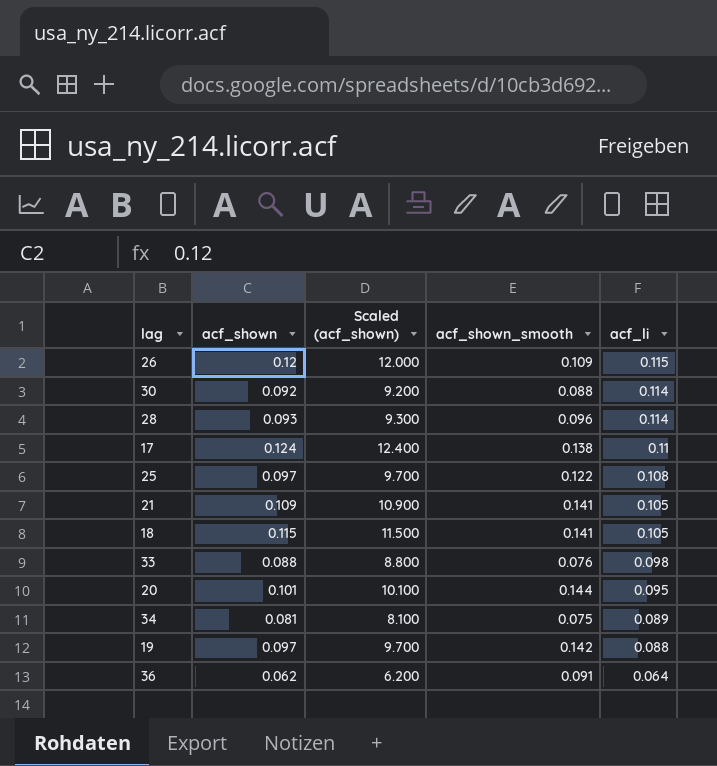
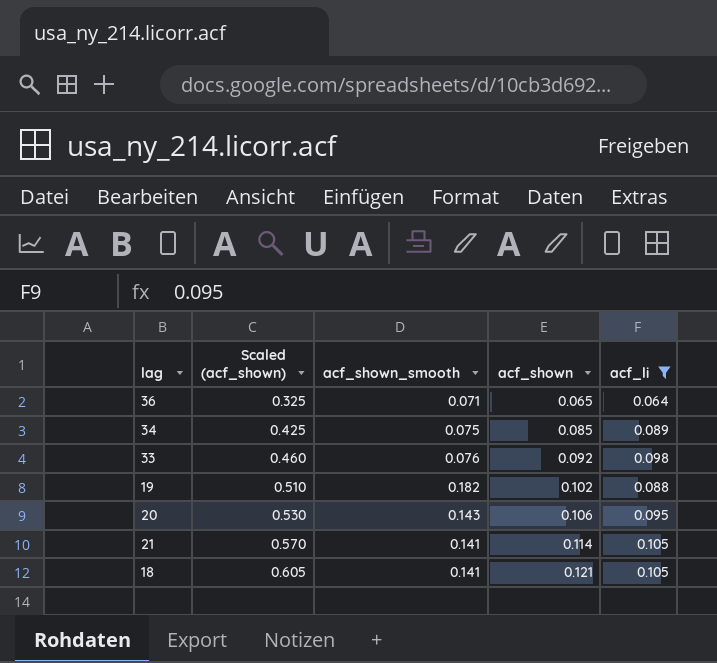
filter: none -> acf_li <= 0.105
row order: acf_li descending -> Scaled (acf_shown) ascending
column Scaled (acf_shown) | formula: [acf_shown] * 100 -> [acf_shown] * 5
column acf_shown | position: 2 -> 4
36 | acf_shown_smooth: 0.091 -> 0.071
36 | acf_shown: 0.062 -> 0.065
34 | acf_shown: 0.081 -> 0.085
33 | acf_shown: 0.088 -> 0.092
19 | acf_shown_smooth: 0.142 -> 0.182
19 | acf_shown: 0.097 -> 0.102
20 | acf_shown_smooth: 0.144 -> 0.143
20 | acf_shown: 0.101 -> 0.106
21 | acf_shown: 0.109 -> 0.114
18 | acf_shown: 0.115 -> 0.121

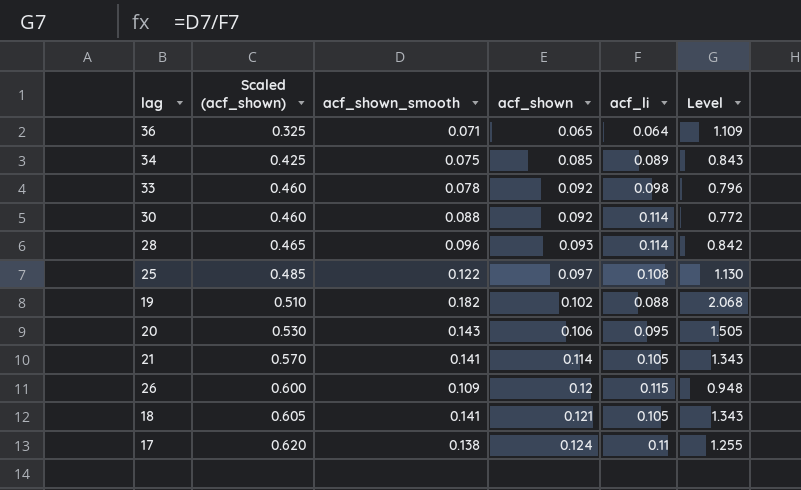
filter: acf_li <= 0.105 -> none
column Level | formula: none -> [acf_shown_smooth] / [acf_li]
33 | acf_shown_smooth: 0.076 -> 0.078

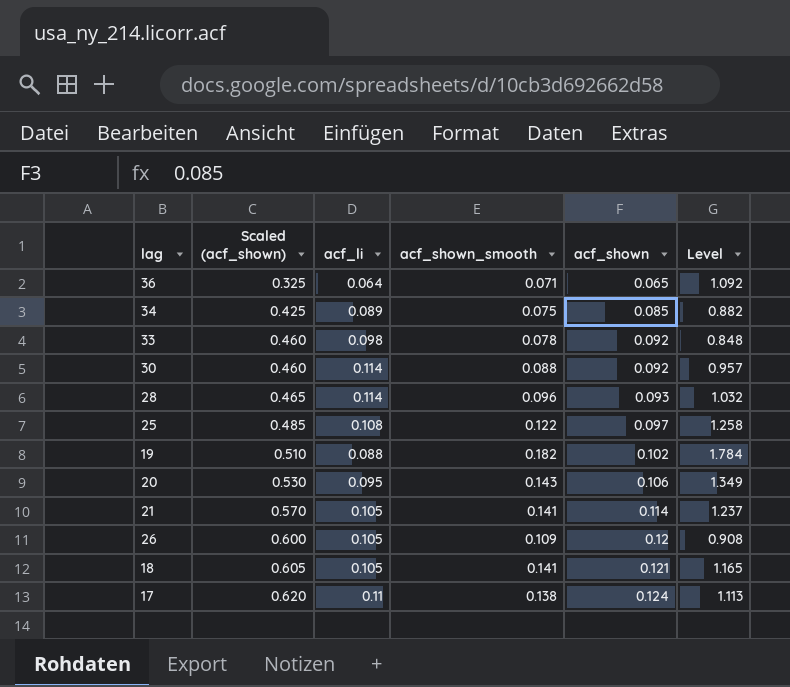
column acf_li | position: 5 -> 3
column Level | formula: [acf_shown_smooth] / [acf_li] -> [acf_shown_smooth] / [acf_shown]
26 | acf_li: 0.115 -> 0.105

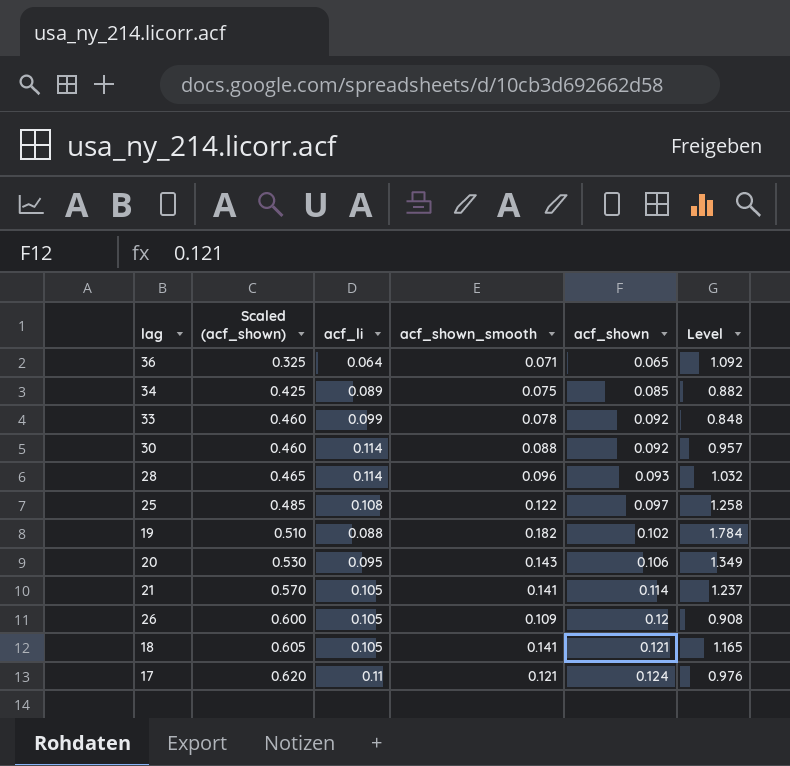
33 | acf_li: 0.098 -> 0.099
17 | acf_shown_smooth: 0.138 -> 0.121
17 | Level: 1.113 -> 0.976

